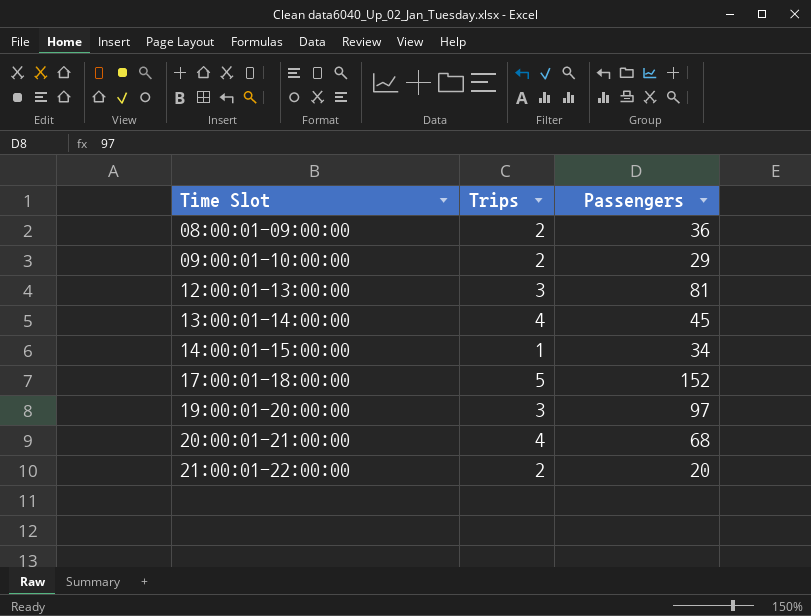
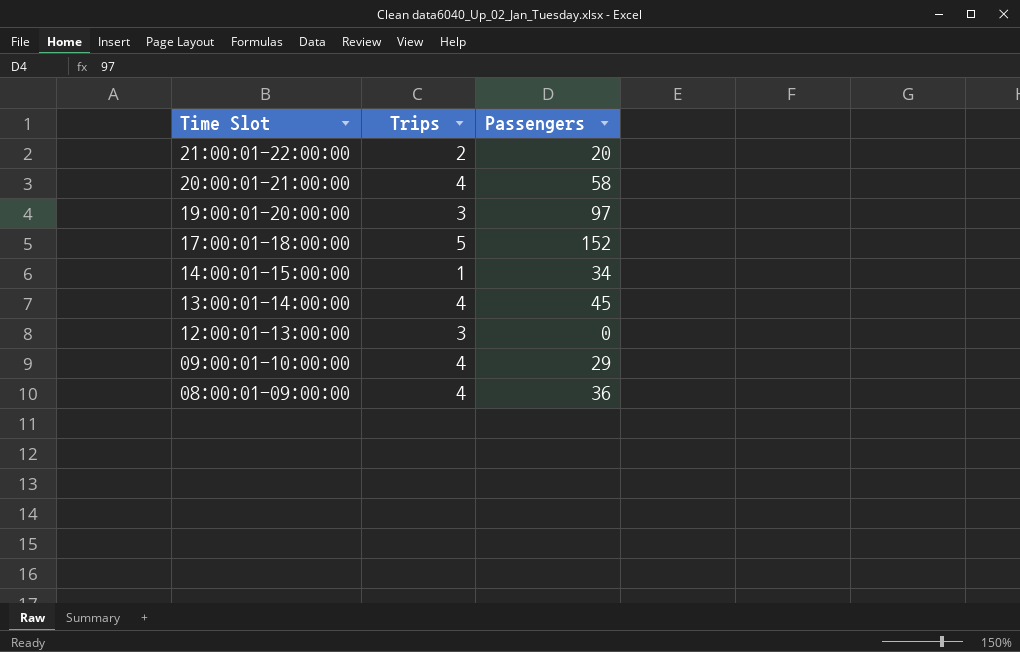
row order: Time Slot ascending -> Time Slot descending
20:00:01-21:00:00 | Passengers: 68 -> 58
12:00:01-13:00:00 | Passengers: 81 -> 0
09:00:01-10:00:00 | Trips: 2 -> 4
08:00:01-09:00:00 | Trips: 2 -> 4

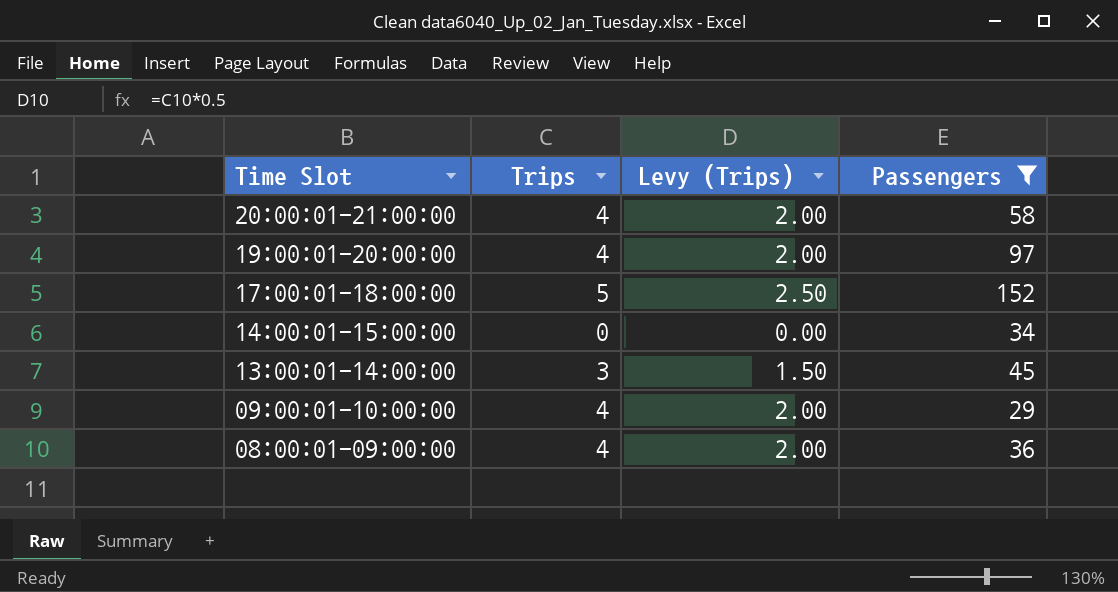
filter: none -> Passengers >= 29
column Levy (Trips) | formula: none -> [Trips] * 0.5
19:00:01-20:00:00 | Trips: 3 -> 4
14:00:01-15:00:00 | Trips: 1 -> 0
13:00:01-14:00:00 | Trips: 4 -> 3

